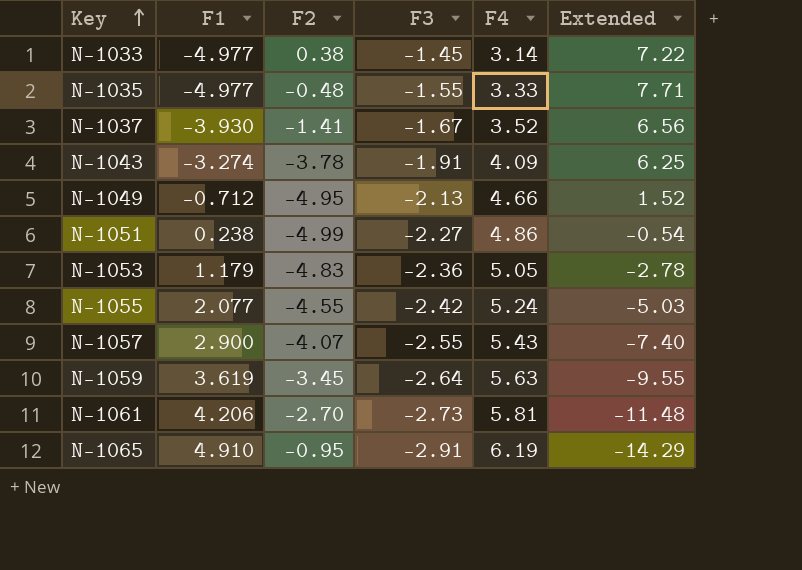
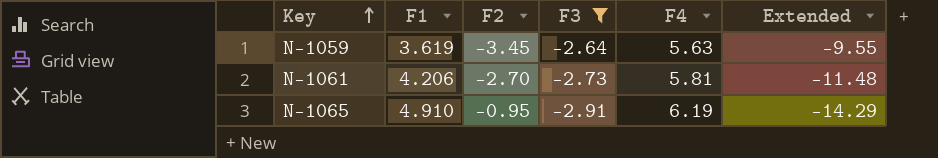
filter: none -> F3 <= -2.64

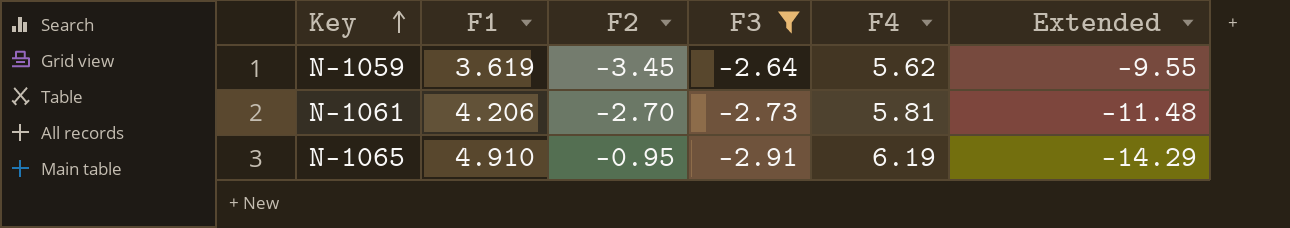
N-1059 | F4: 5.63 -> 5.62

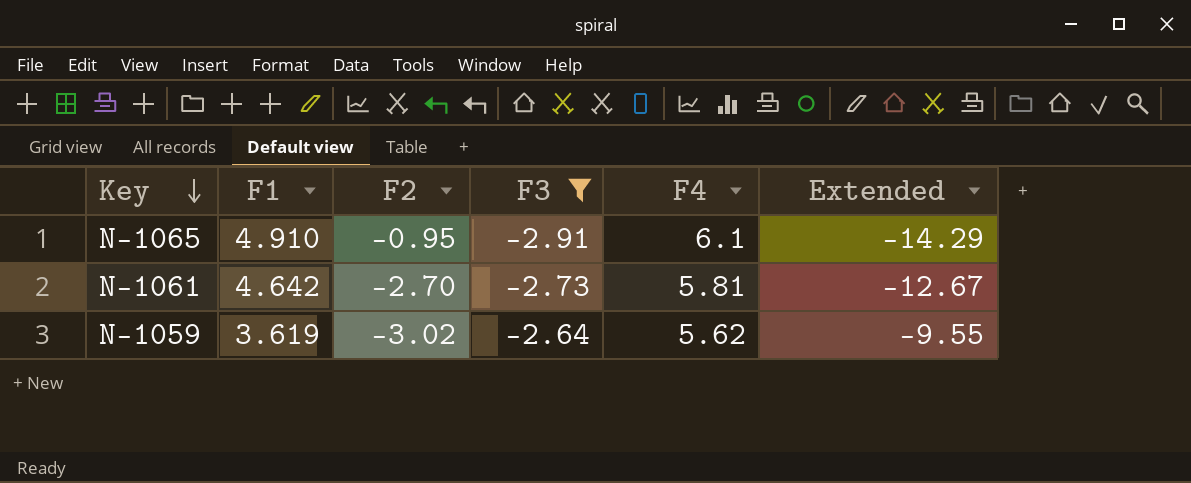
row order: Key ascending -> Key descending
N-1065 | F4: 6.19 -> 6.1
N-1061 | F1: 4.206 -> 4.642
N-1061 | Extended: -11.48 -> -12.67
N-1059 | F2: -3.45 -> -3.02

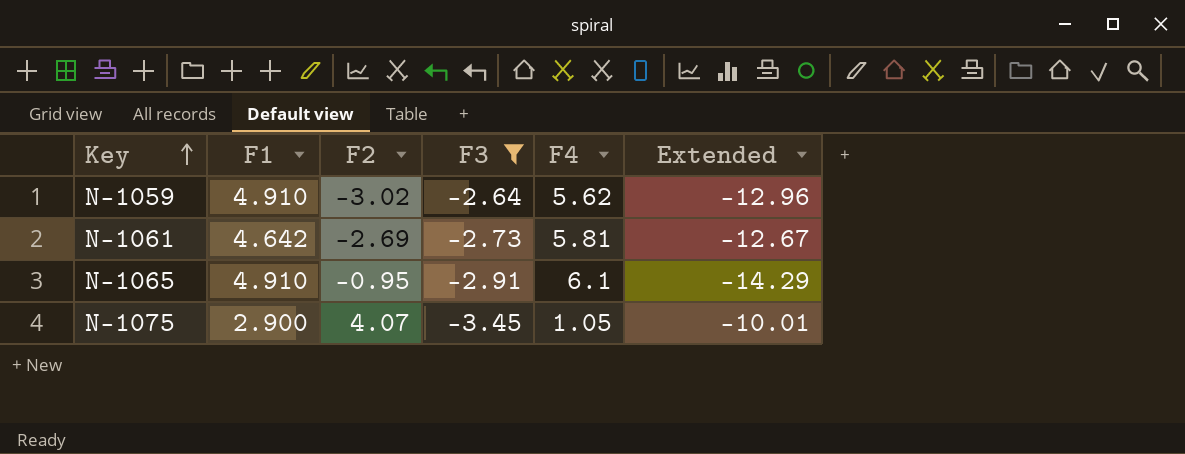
row order: Key descending -> Key ascending
N-1059 | F1: 3.619 -> 4.910
N-1059 | Extended: -9.55 -> -12.96
N-1061 | F2: -2.70 -> -2.69
row N-1075: none -> 2.900 | 4.07 | -3.45 | 1.05 | -10.01

